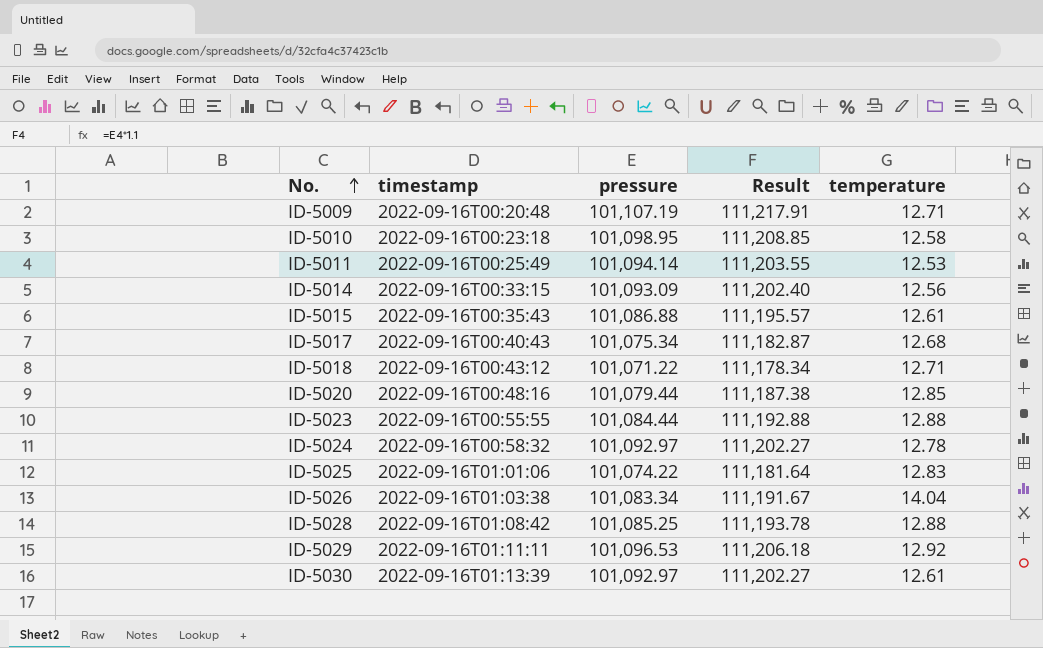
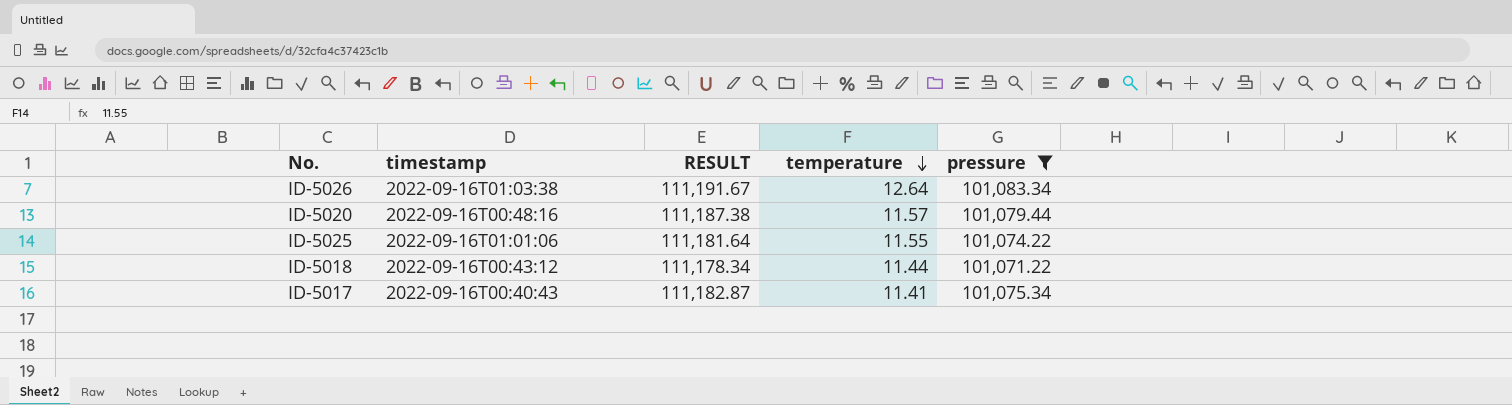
filter: none -> pressure <= 101,083.34
row order: No. ascending -> temperature descending
column name: Result -> RESULT
column pressure | position: 3 -> 5
ID-5026 | temperature: 14.04 -> 12.64
ID-5020 | temperature: 12.85 -> 11.57
ID-5025 | temperature: 12.83 -> 11.55
ID-5018 | temperature: 12.71 -> 11.44
ID-5017 | temperature: 12.68 -> 11.41

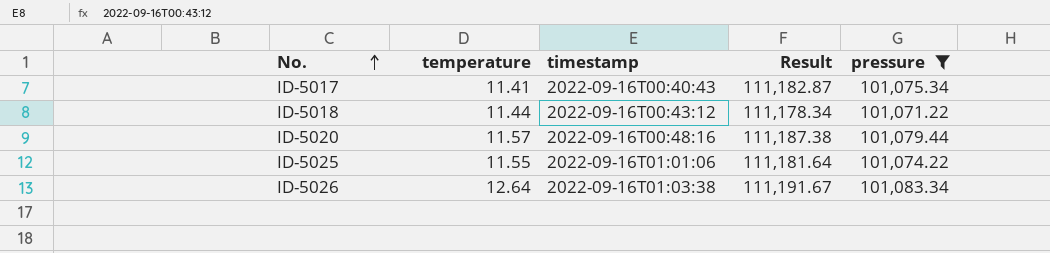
row order: temperature descending -> No. ascending
column temperature | position: 4 -> 2
column name: RESULT -> Result

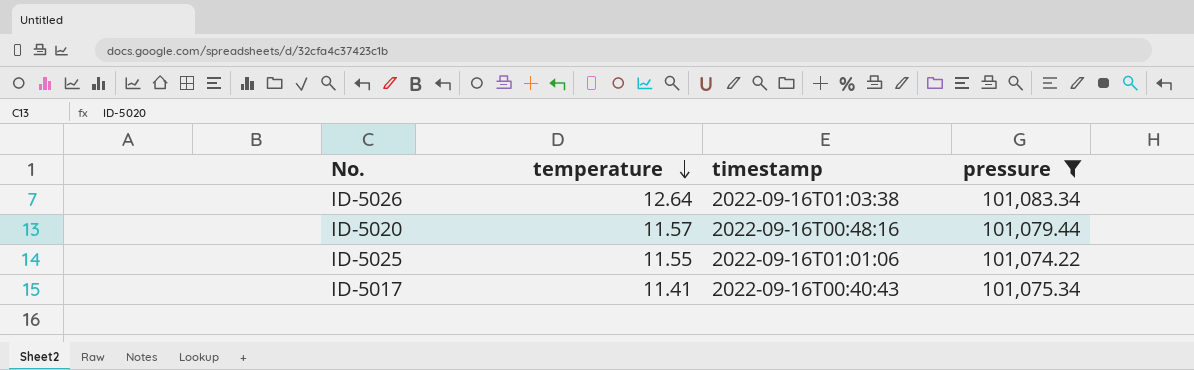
row order: No. ascending -> temperature descending
column Result | formula: [pressure] * 1.1 -> none
row ID-5018: 11.44 | 2022-09-16T00:43:12 | 111,178.34 | 101,071.22 -> none

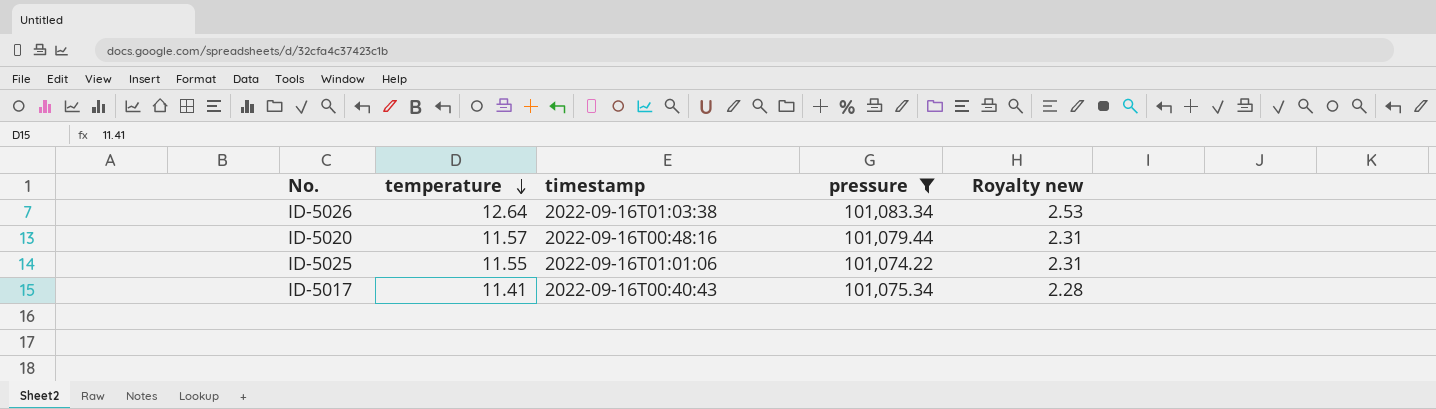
column Royalty new | formula: none -> [temperature] * 0.2

